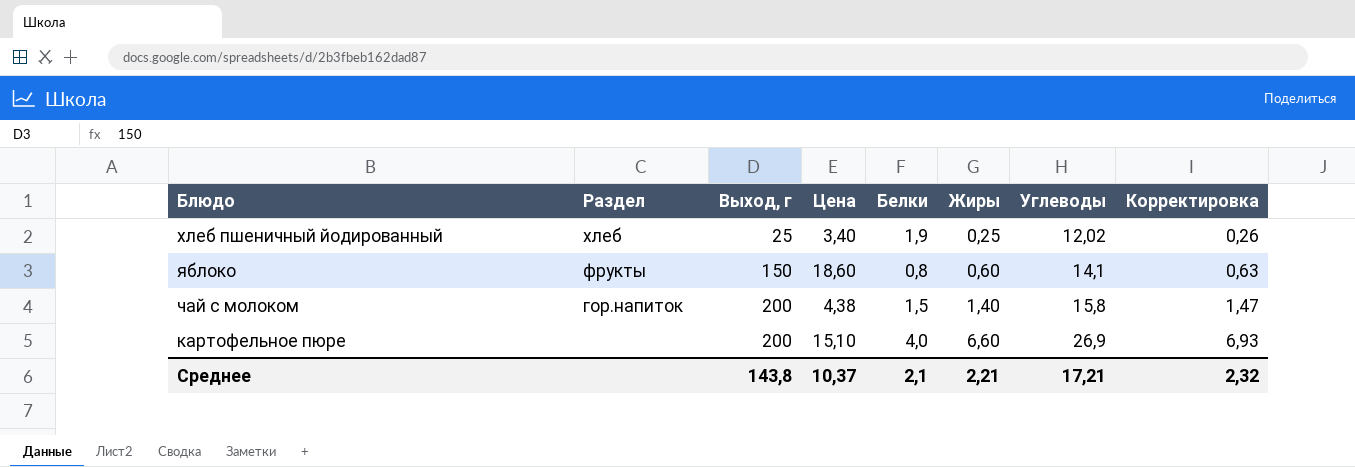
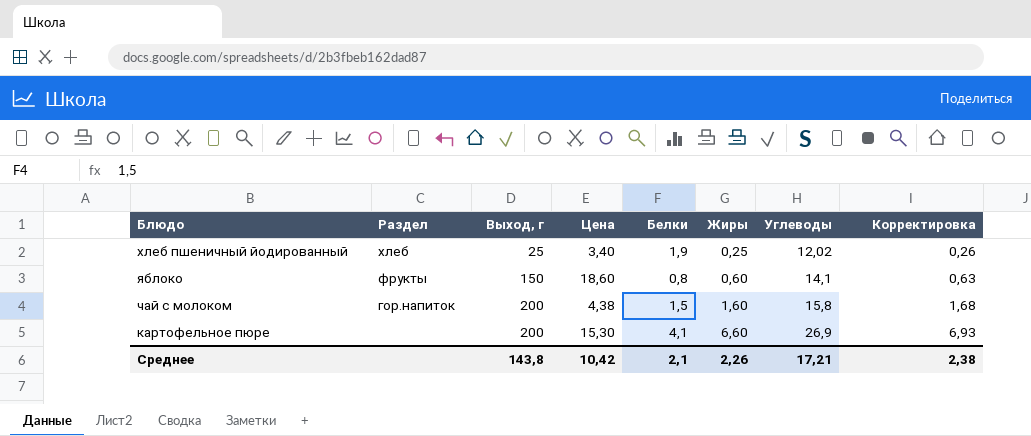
чай с молоком | Жиры: 1,40 -> 1,60
чай с молоком | Корректировка: 1,47 -> 1,68
картофельное пюре | Цена: 15,10 -> 15,30
картофельное пюре | Белки: 4,0 -> 4,1
Среднее | Цена: 10,37 -> 10,42
Среднее | Жиры: 2,21 -> 2,26
Среднее | Корректировка: 2,32 -> 2,38

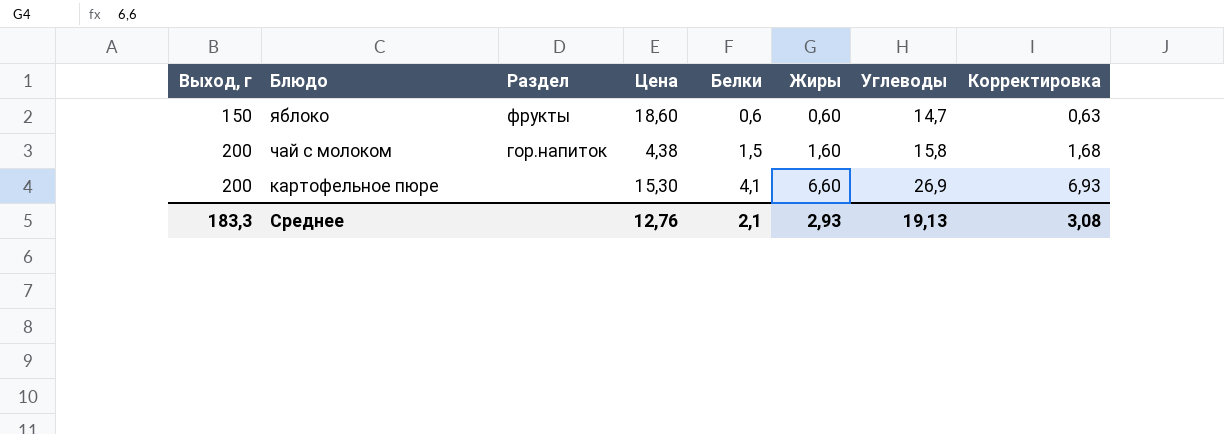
column Выход, г | position: 3 -> 1
row хлеб пшеничный йодированный: хлеб | 25 | 3,40 | 1,9 | 0,25 | 12,02 | 0,26 -> none
яблоко | Белки: 0,8 -> 0,6
яблоко | Углеводы: 14,1 -> 14,7
Среднее | Выход, г: 143,8 -> 183,3
Среднее | Цена: 10,42 -> 12,76
Среднее | Жиры: 2,26 -> 2,93
Среднее | Углеводы: 17,21 -> 19,13
Среднее | Корректировка: 2,38 -> 3,08

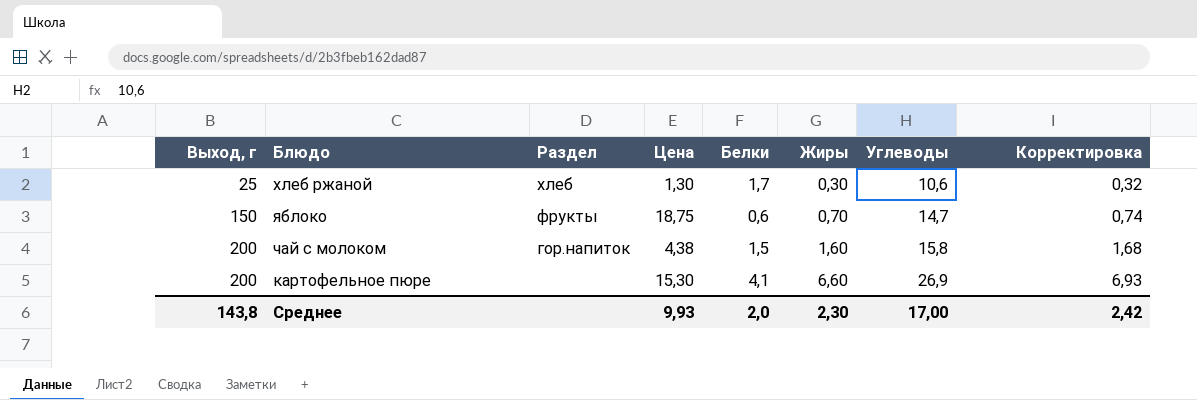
row хлеб ржаной: none -> 25 | хлеб | 1,30 | 1,7 | 0,30 | 10,6 | 0,32
яблоко | Цена: 18,60 -> 18,75
яблоко | Жиры: 0,60 -> 0,70
яблоко | Корректировка: 0,63 -> 0,74
Среднее | Выход, г: 183,3 -> 143,8
Среднее | Цена: 12,76 -> 9,93
Среднее | Белки: 2,1 -> 2,0
Среднее | Жиры: 2,93 -> 2,30
Среднее | Углеводы: 19,13 -> 17,00
Среднее | Корректировка: 3,08 -> 2,42

